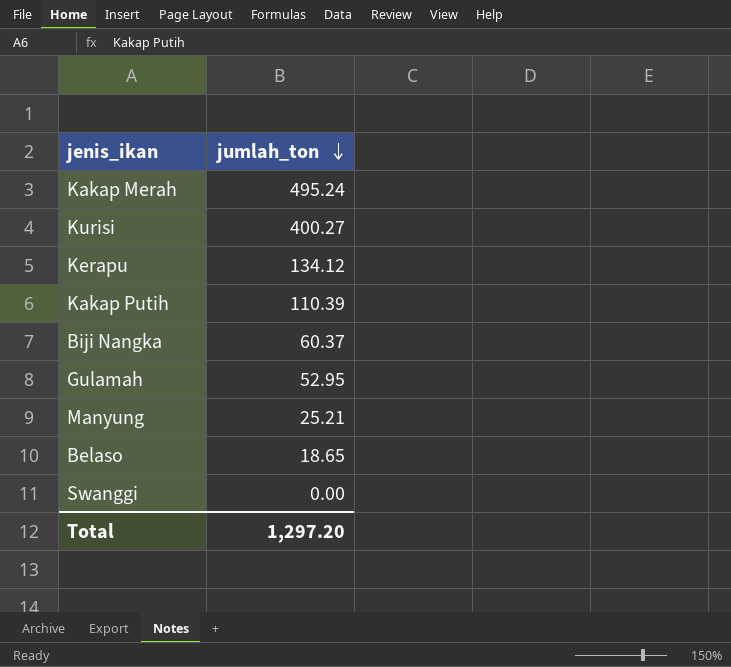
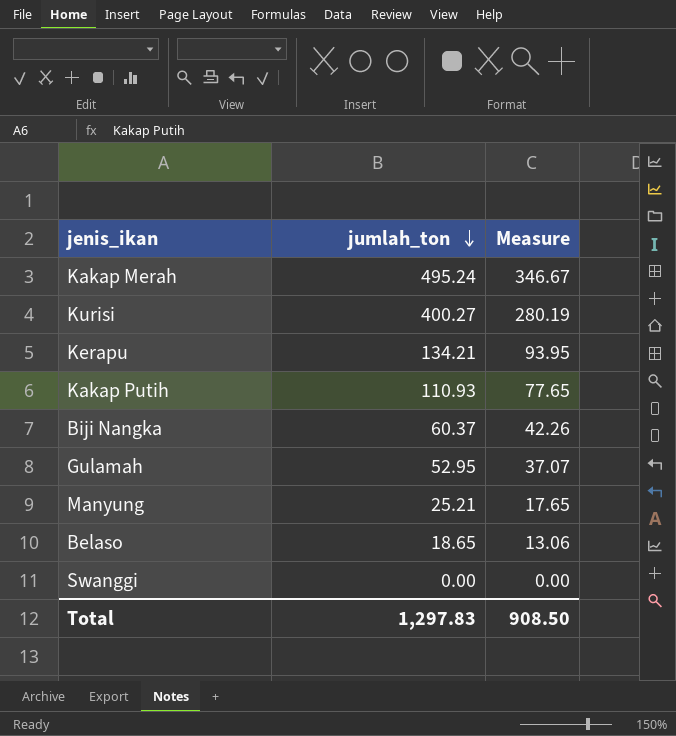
column Measure | formula: none -> [jumlah_ton] * 0.7
Kerapu | jumlah_ton: 134.12 -> 134.21
Kakap Putih | jumlah_ton: 110.39 -> 110.93
Total | jumlah_ton: 1,297.20 -> 1,297.83

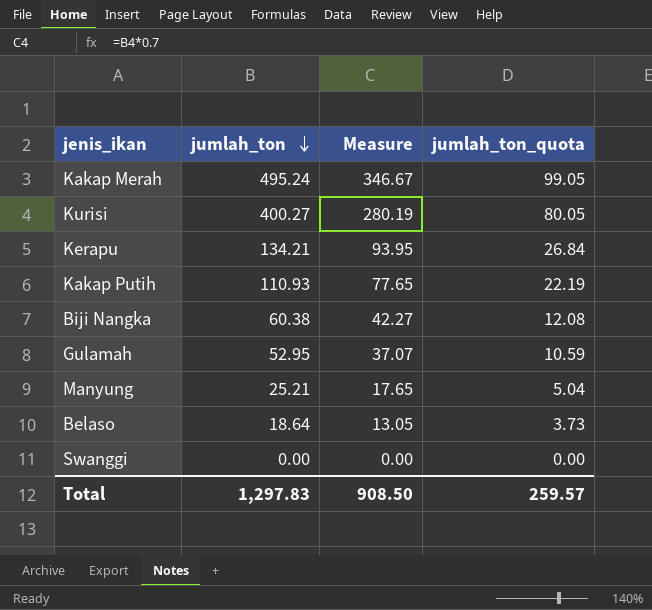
column jumlah_ton_quota | formula: none -> [jumlah_ton] * 0.2
Biji Nangka | jumlah_ton: 60.37 -> 60.38
Biji Nangka | Measure: 42.26 -> 42.27
Belaso | jumlah_ton: 18.65 -> 18.64
Belaso | Measure: 13.06 -> 13.05

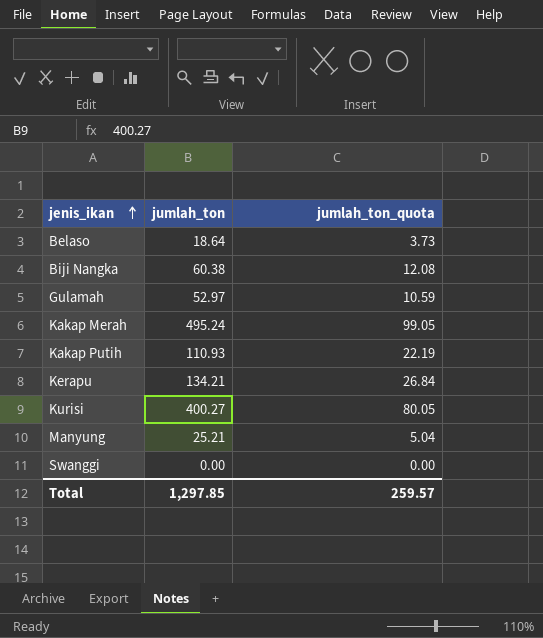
row order: jumlah_ton descending -> jenis_ikan ascending
column Measure | formula: [jumlah_ton] * 0.7 -> none
Gulamah | jumlah_ton: 52.95 -> 52.97
Total | jumlah_ton: 1,297.83 -> 1,297.85

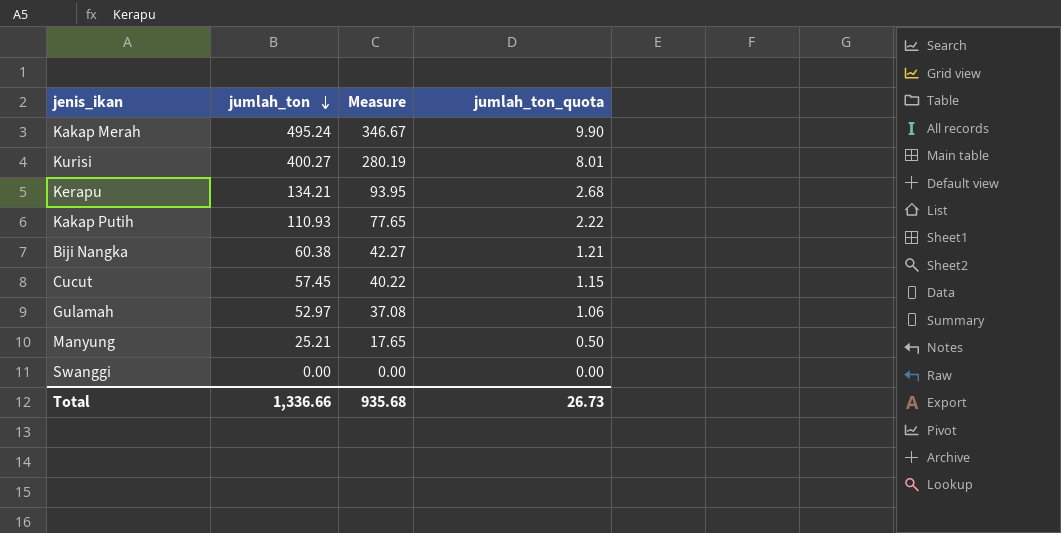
row order: jenis_ikan ascending -> jumlah_ton descending
column Measure | formula: none -> [jumlah_ton] * 0.7
column jumlah_ton_quota | formula: [jumlah_ton] * 0.2 -> [jumlah_ton] * 0.02
row Belaso: 18.64 | 3.73 -> none
row Cucut: none -> 57.45 | 40.22 | 1.15
Total | jumlah_ton: 1,297.85 -> 1,336.66
Total | jumlah_ton_quota: 259.57 -> 26.73

